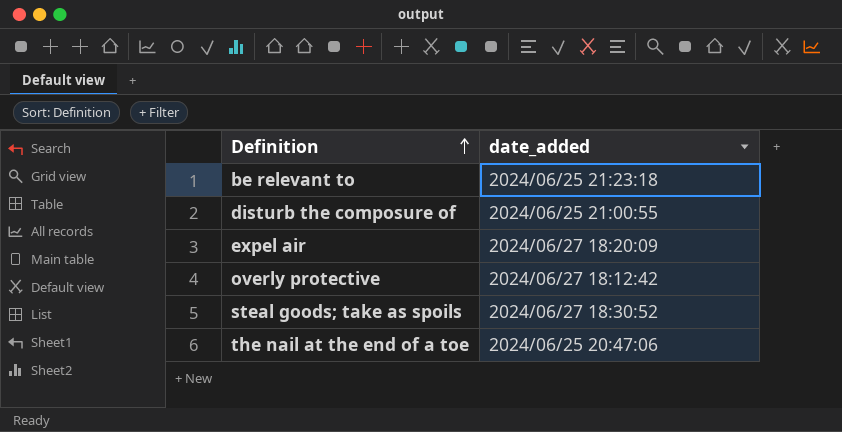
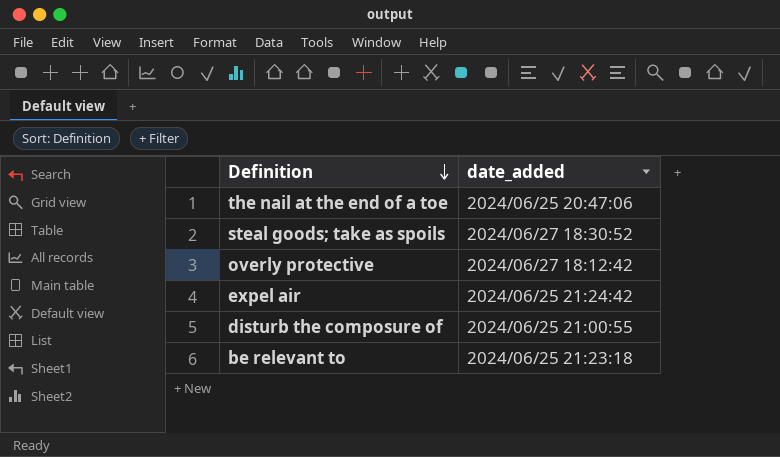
row order: Definition ascending -> Definition descending
expel air | date_added: 2024/06/27 18:20:09 -> 2024/06/25 21:24:42

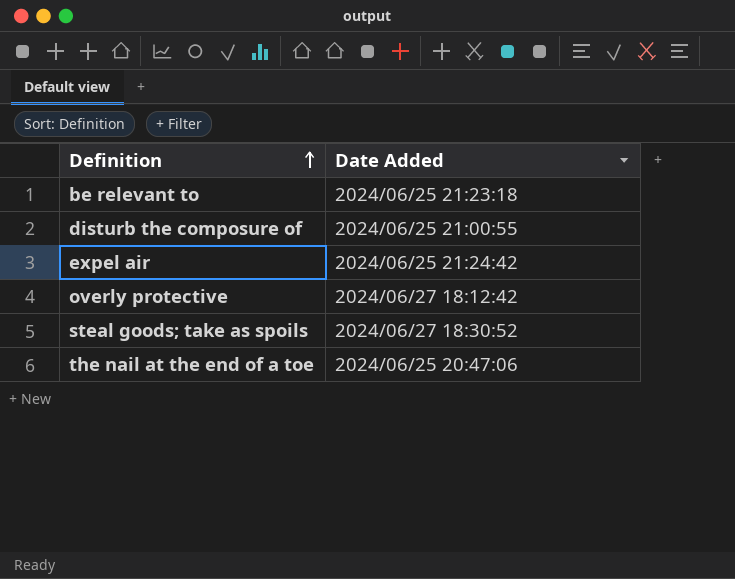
row order: Definition descending -> Definition ascending
column name: date_added -> Date Added

